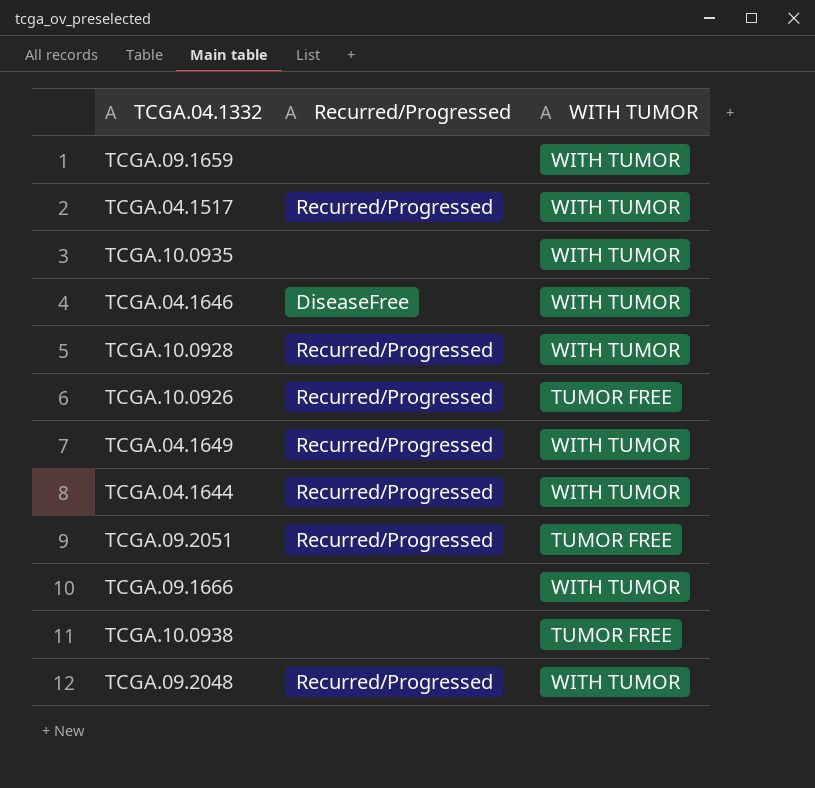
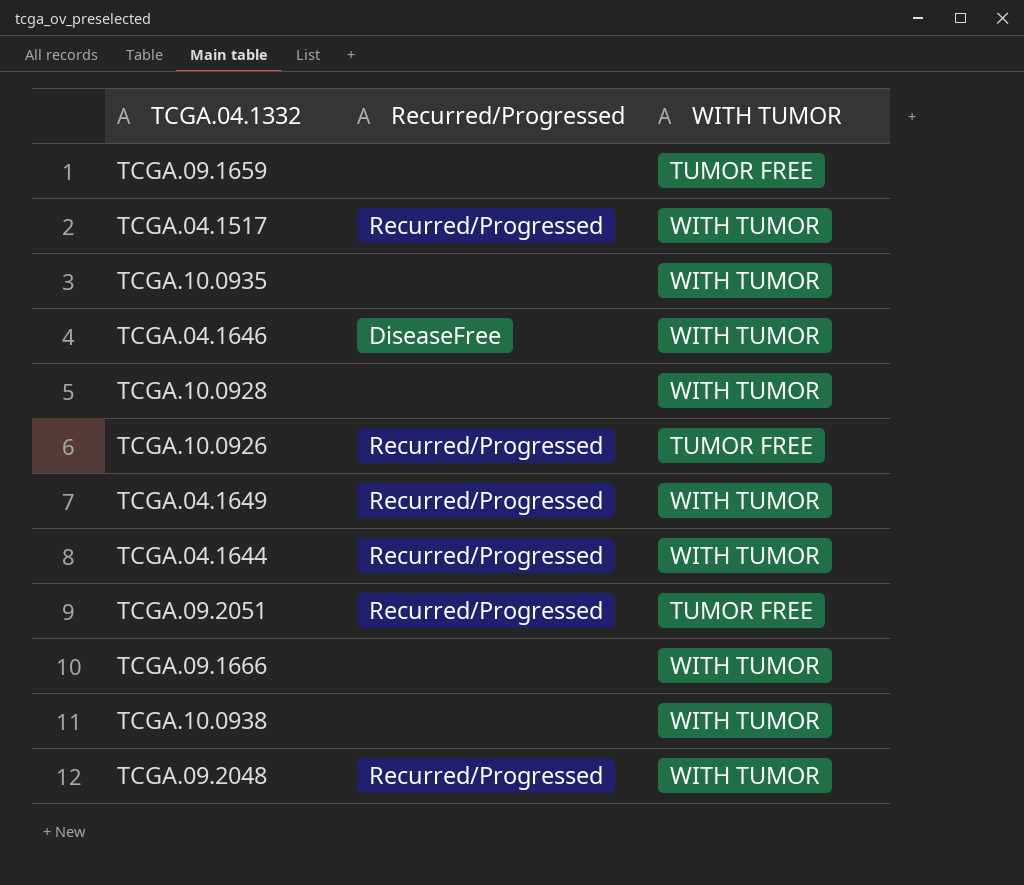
TCGA.09.1659 | WITH TUMOR: WITH TUMOR -> TUMOR FREE
TCGA.10.0928 | Recurred/Progressed: Recurred/Progressed -> none
TCGA.10.0938 | WITH TUMOR: TUMOR FREE -> WITH TUMOR

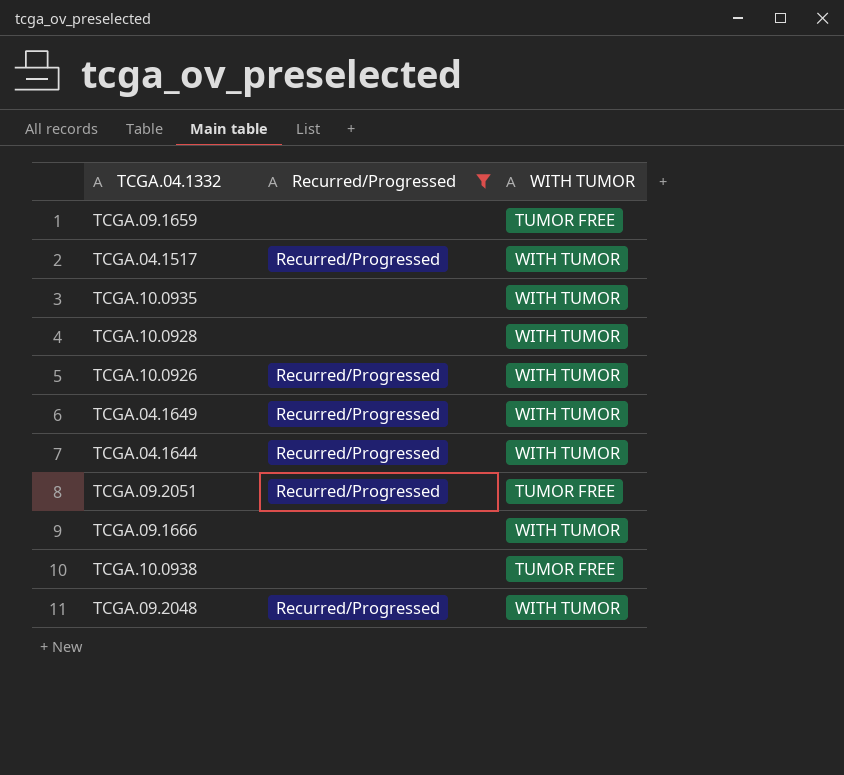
filter: none -> Recurred/Progressed != DiseaseFree
TCGA.10.0926 | WITH TUMOR: TUMOR FREE -> WITH TUMOR
TCGA.10.0938 | WITH TUMOR: WITH TUMOR -> TUMOR FREE

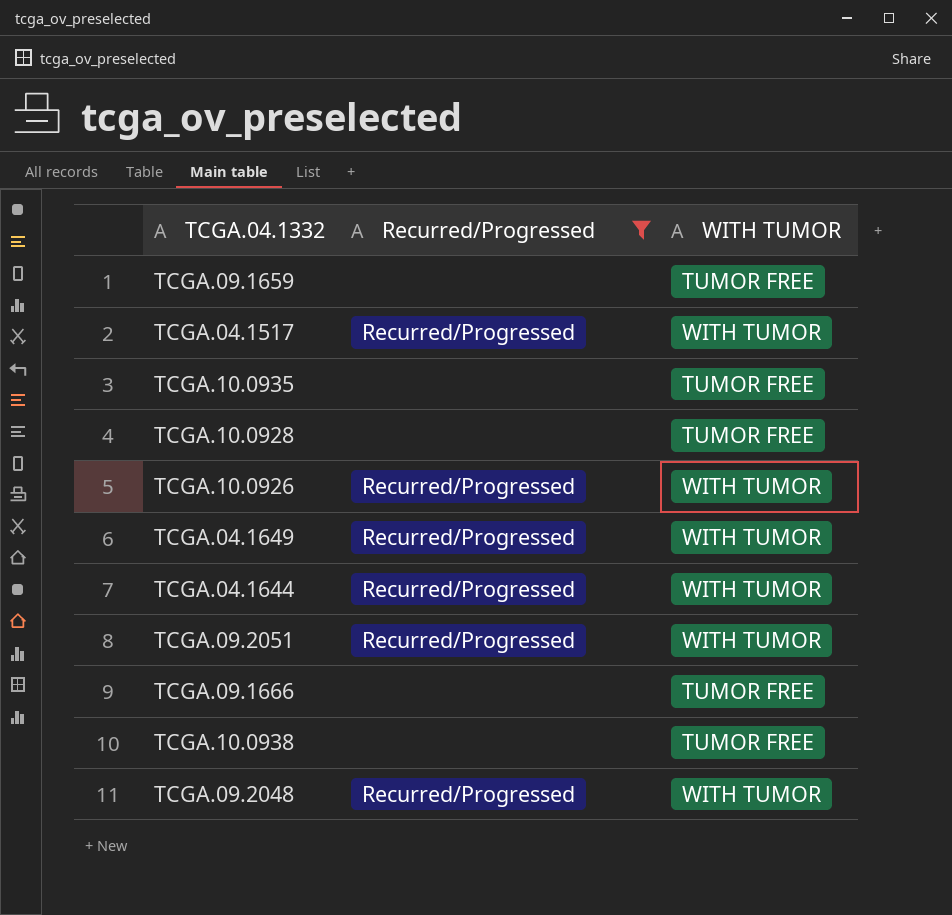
TCGA.10.0935 | WITH TUMOR: WITH TUMOR -> TUMOR FREE
TCGA.10.0928 | WITH TUMOR: WITH TUMOR -> TUMOR FREE
TCGA.09.2051 | WITH TUMOR: TUMOR FREE -> WITH TUMOR
TCGA.09.1666 | WITH TUMOR: WITH TUMOR -> TUMOR FREE

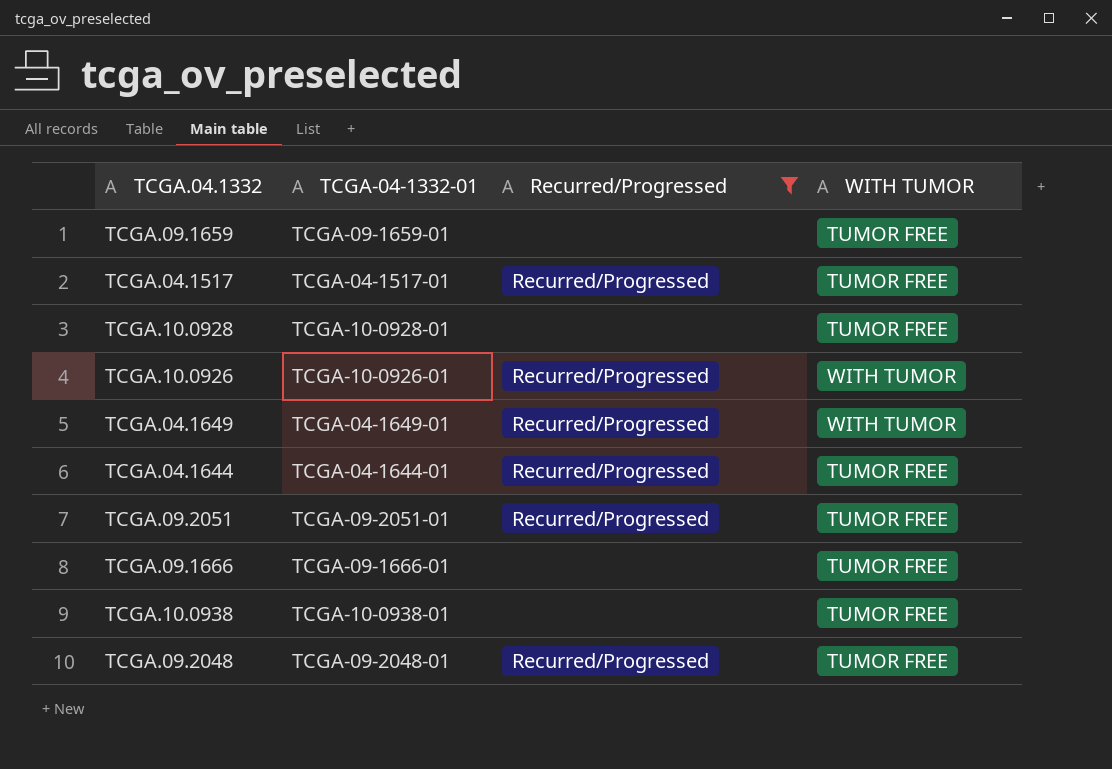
column TCGA-04-1332-01 | position: none -> 2
row TCGA.10.0935: none | TUMOR FREE -> none
TCGA.04.1517 | WITH TUMOR: WITH TUMOR -> TUMOR FREE
TCGA.04.1644 | WITH TUMOR: WITH TUMOR -> TUMOR FREE
TCGA.09.2051 | WITH TUMOR: WITH TUMOR -> TUMOR FREE
TCGA.09.2048 | WITH TUMOR: WITH TUMOR -> TUMOR FREE

